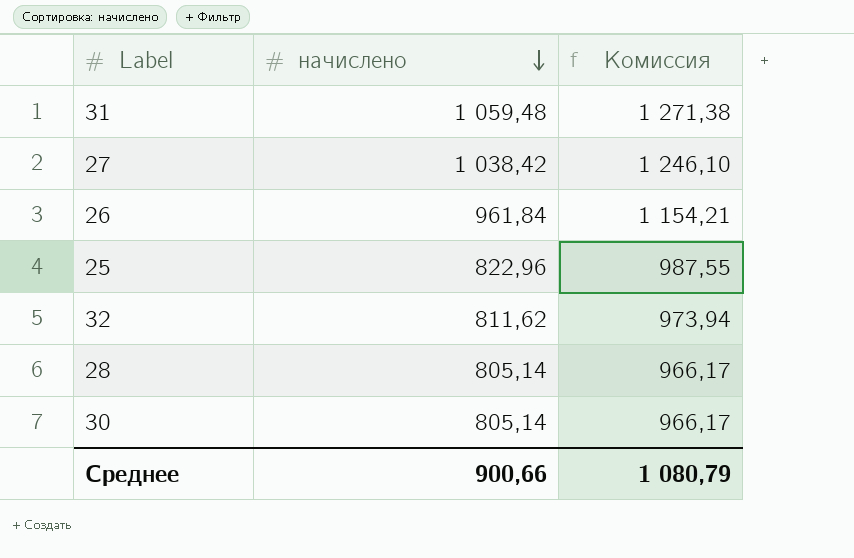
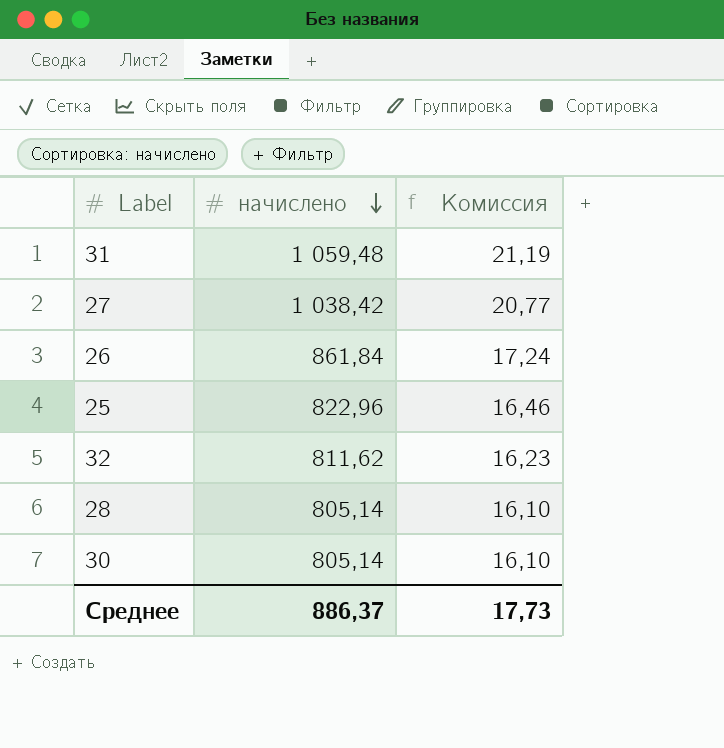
column Комиссия | formula: [начислено] * 1,2 -> [начислено] * 0,02
26 | начислено: 961,84 -> 861,84
Среднее | начислено: 900,66 -> 886,37
Среднее | Комиссия: 1 080,79 -> 17,73

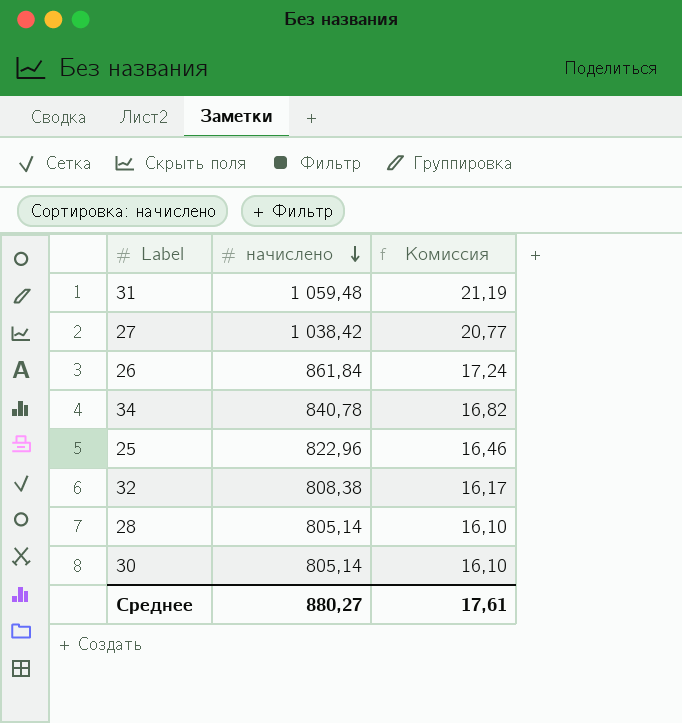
row 34: none -> 840,78 | 16,82
32 | начислено: 811,62 -> 808,38
32 | Комиссия: 16,23 -> 16,17
Среднее | начислено: 886,37 -> 880,27
Среднее | Комиссия: 17,73 -> 17,61

